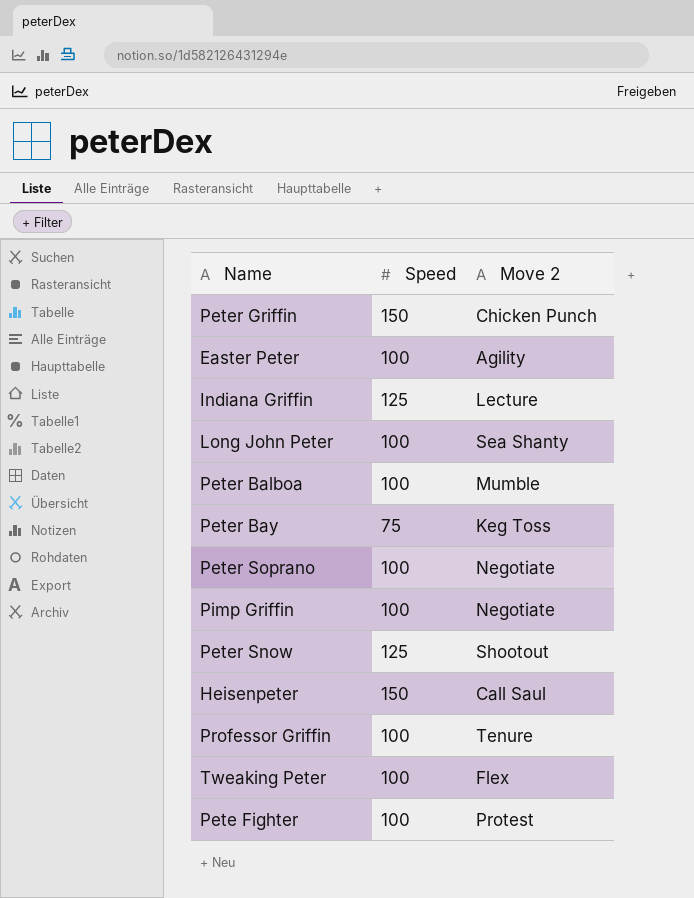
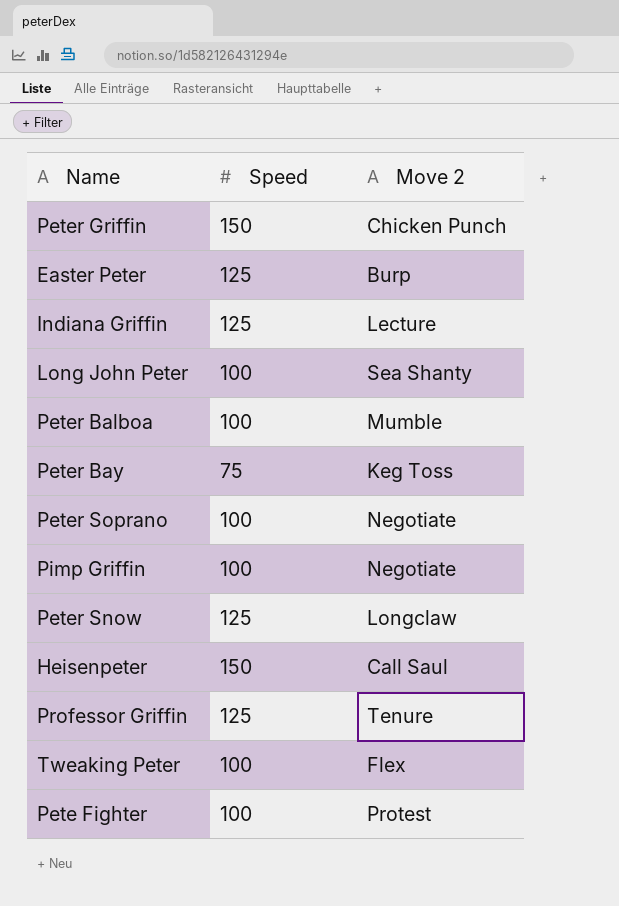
Easter Peter | Speed: 100 -> 125
Easter Peter | Move 2: Agility -> Burp
Peter Snow | Move 2: Shootout -> Longclaw
Professor Griffin | Speed: 100 -> 125

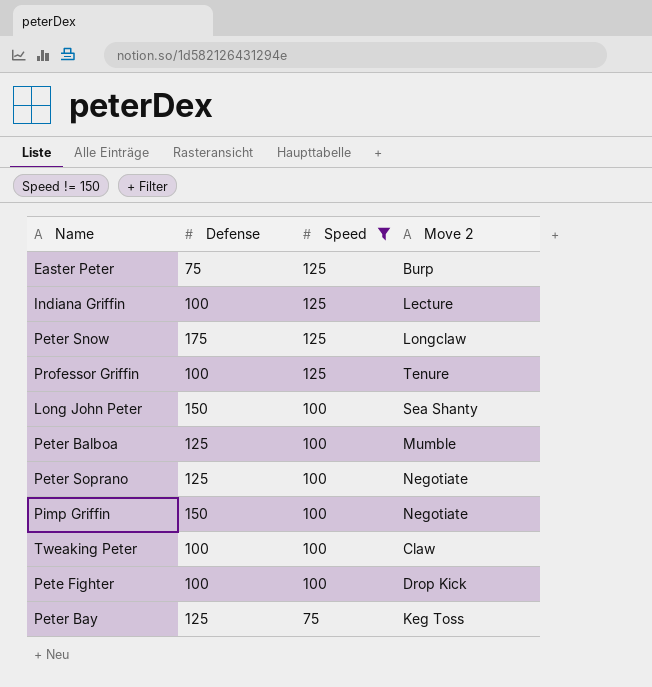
filter: none -> Speed != 150
row order: none -> Speed descending
column Defense | position: none -> 2
Tweaking Peter | Move 2: Flex -> Claw
Pete Fighter | Move 2: Protest -> Drop Kick

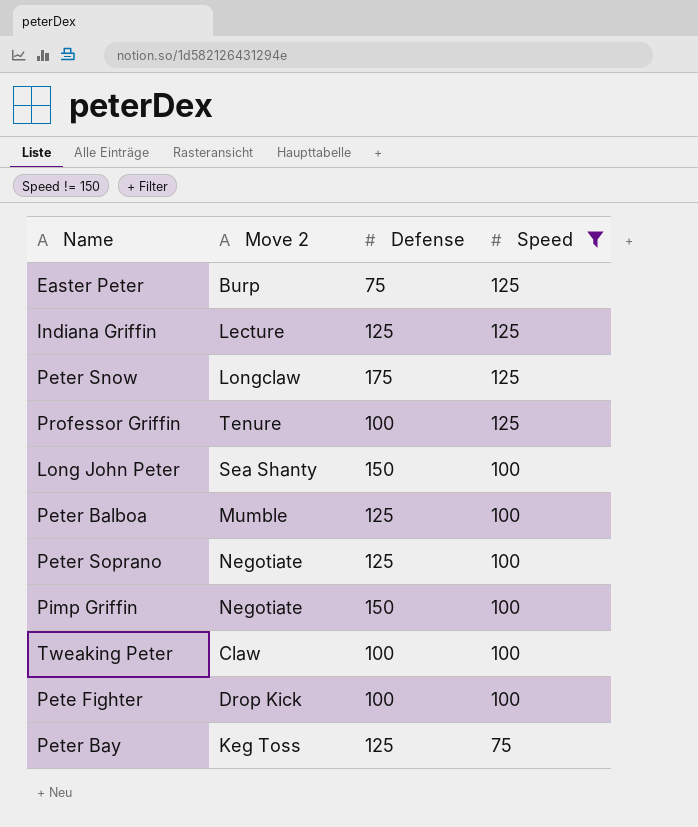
column Move 2 | position: 4 -> 2
Indiana Griffin | Defense: 100 -> 125

